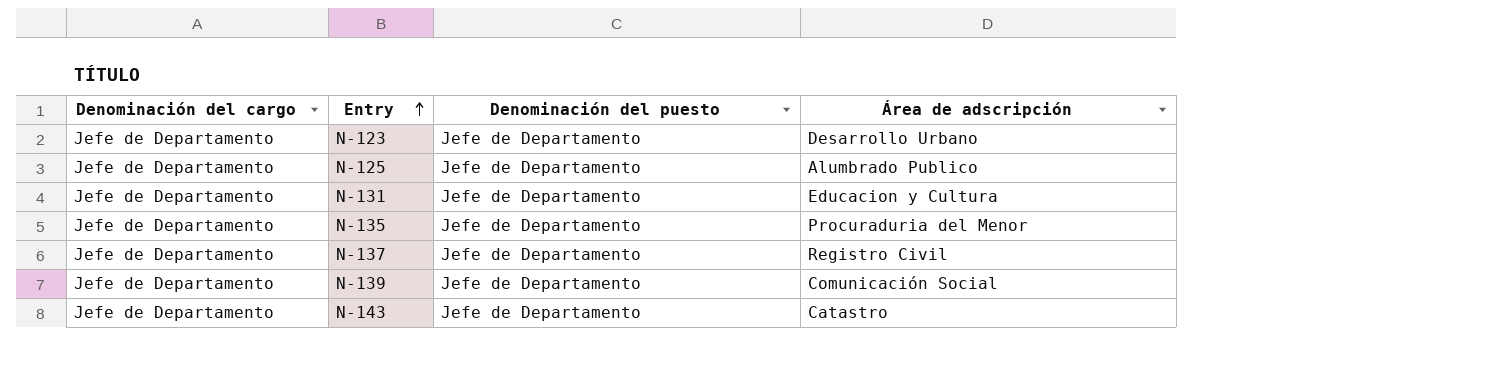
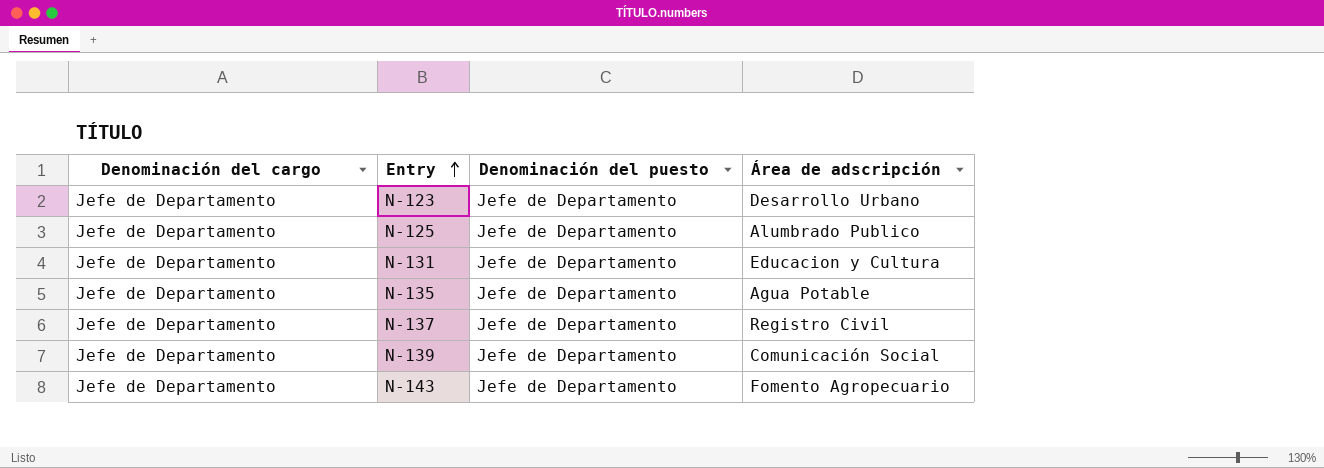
N-135 | Área de adscripción: Procuraduria del Menor -> Agua Potable
N-143 | Área de adscripción: Catastro -> Fomento Agropecuario

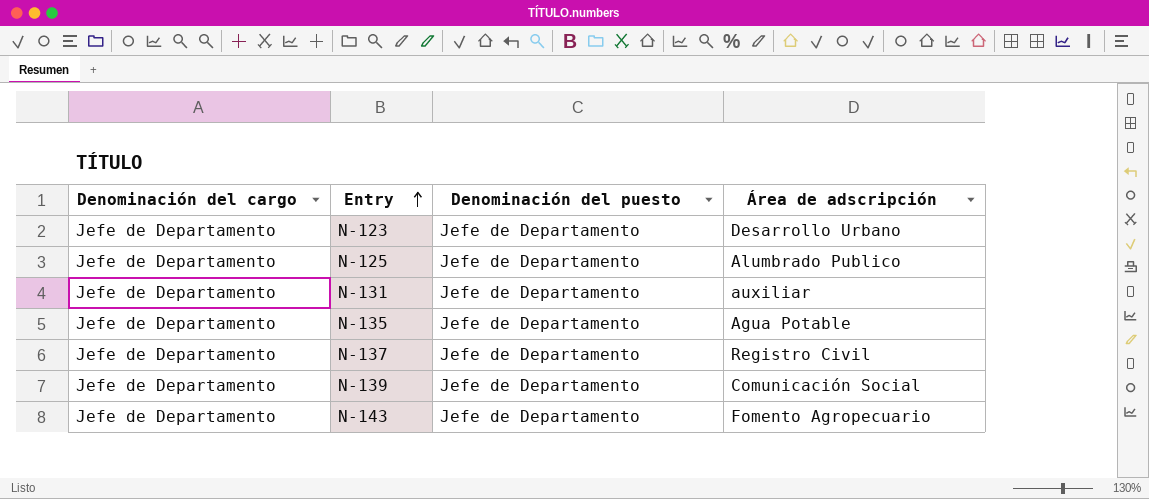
N-131 | Área de adscripción: Educacion y Cultura -> auxiliar

